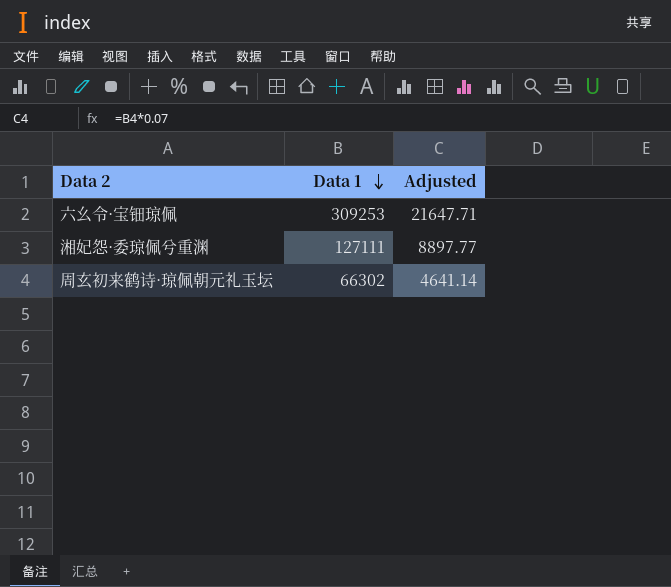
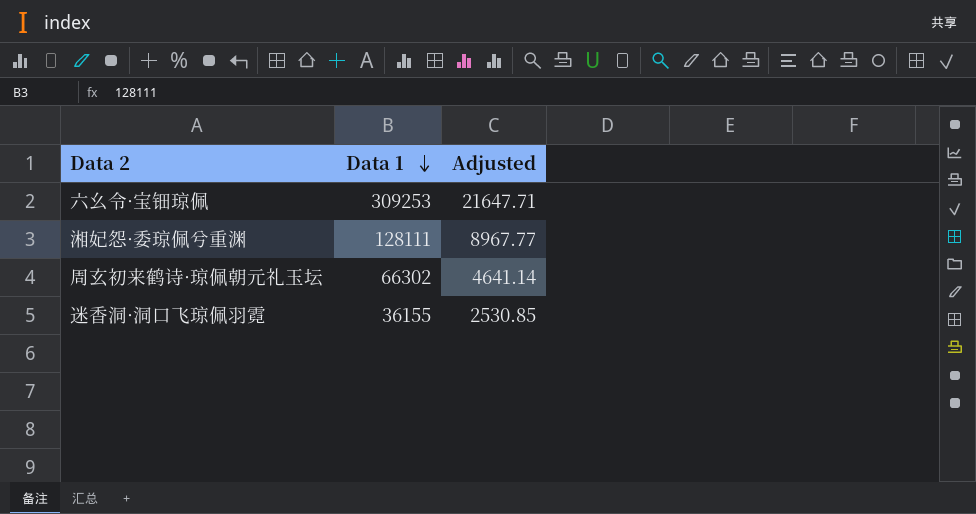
湘妃怨·委琼佩兮重渊 | Data 1: 127111 -> 128111
湘妃怨·委琼佩兮重渊 | Adjusted: 8897.77 -> 8967.77
row 迷香洞·洞口飞琼佩羽霓: none -> 36155 | 2530.85

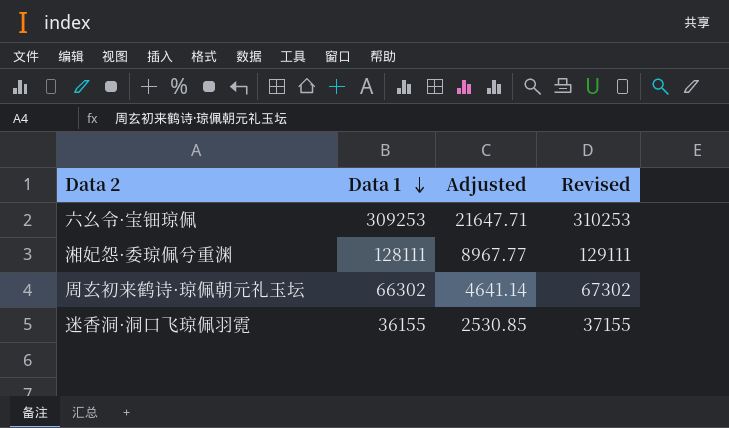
column Revised | formula: none -> [Data 1] + 1000

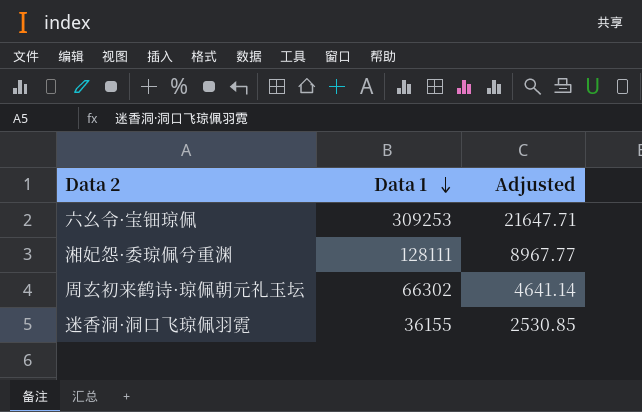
column Revised | formula: [Data 1] + 1000 -> none

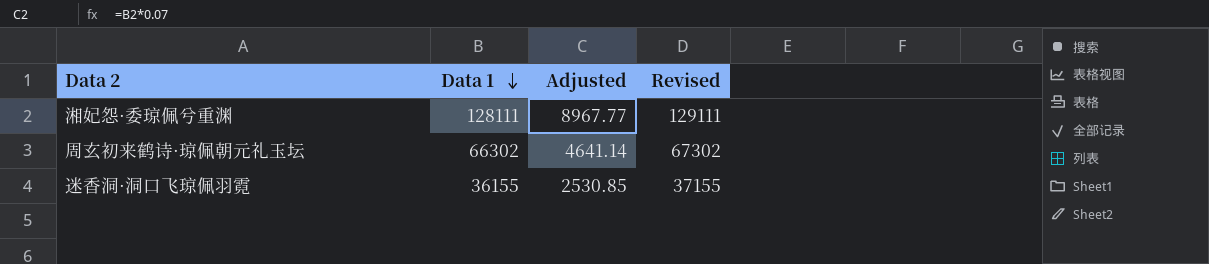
column Revised | formula: none -> [Data 1] + 1000
row 六幺令·宝钿琼佩: 309253 | 21647.71 -> none

